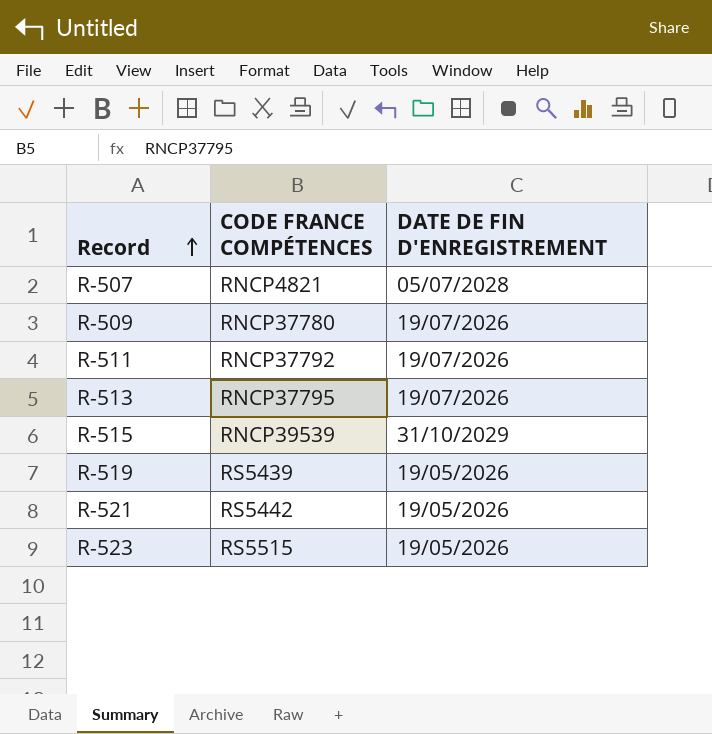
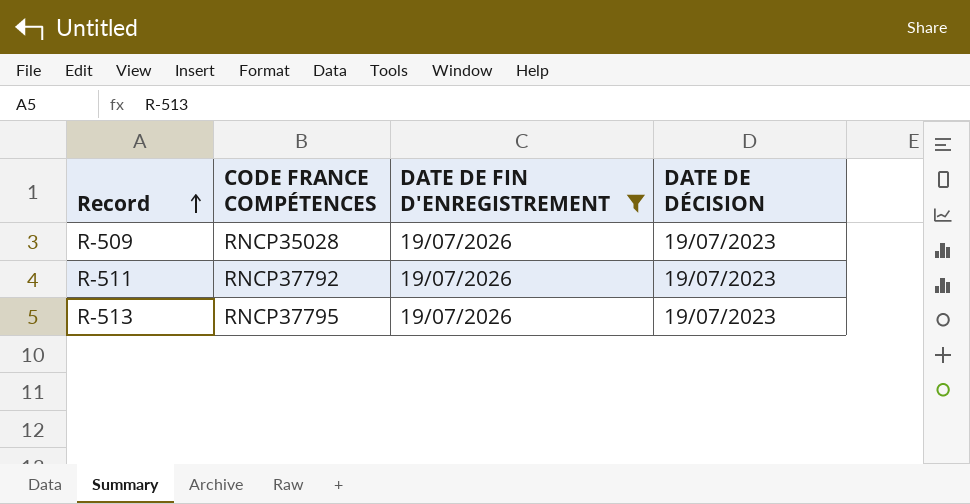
filter: none -> DATE DE FIN D'ENREGISTREMENT = 19/07/2026
column DATE DE DÉCISION | position: none -> 4
R-509 | CODE FRANCE COMPÉTENCES: RNCP37780 -> RNCP35028

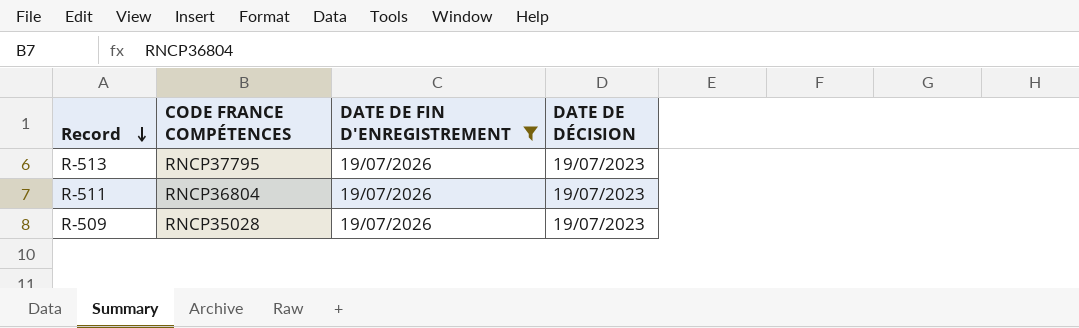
row order: Record ascending -> Record descending
R-511 | CODE FRANCE COMPÉTENCES: RNCP37792 -> RNCP36804

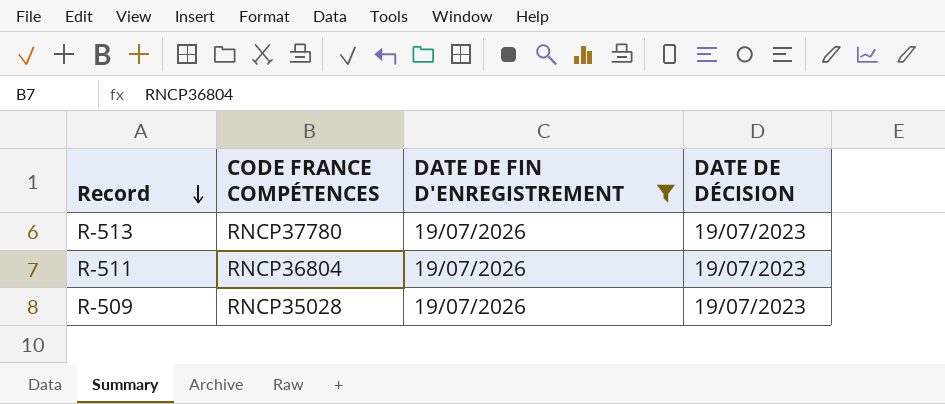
R-513 | CODE FRANCE COMPÉTENCES: RNCP37795 -> RNCP37780

